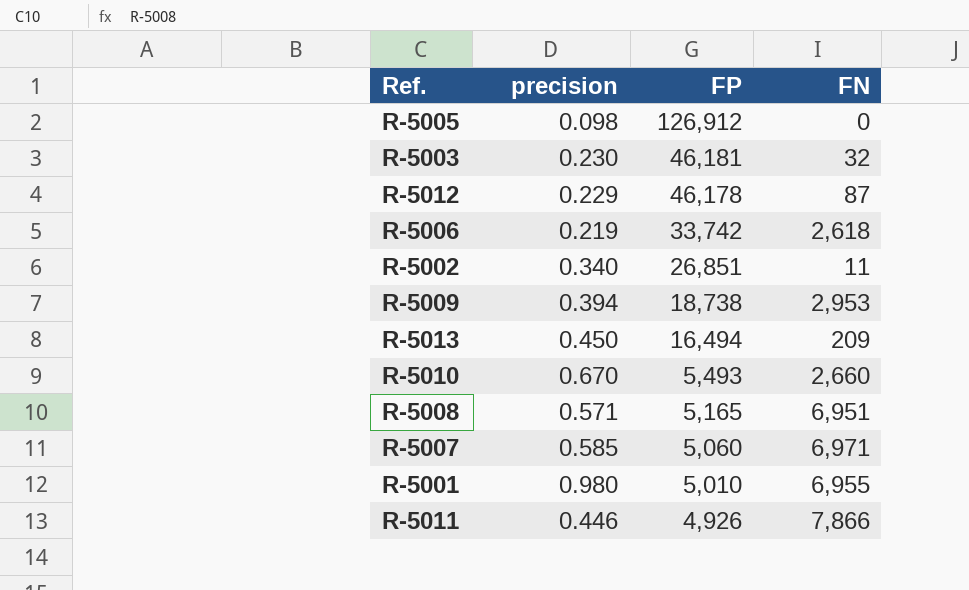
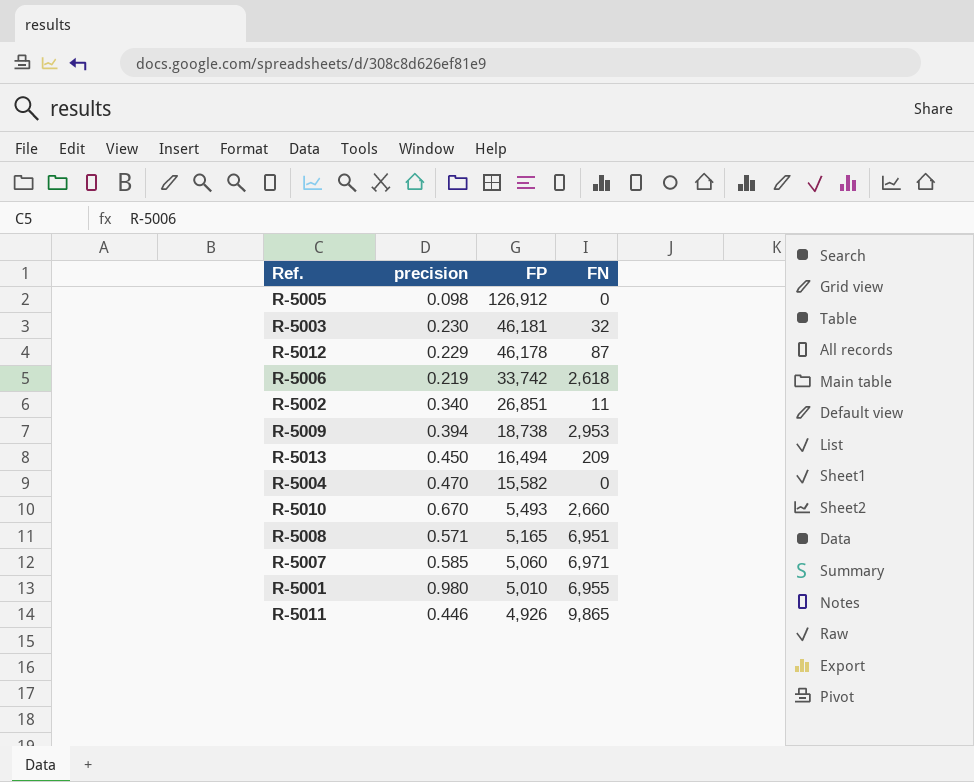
row R-5004: none -> 0.470 | 15,582 | 0
R-5011 | FN: 7,866 -> 9,865

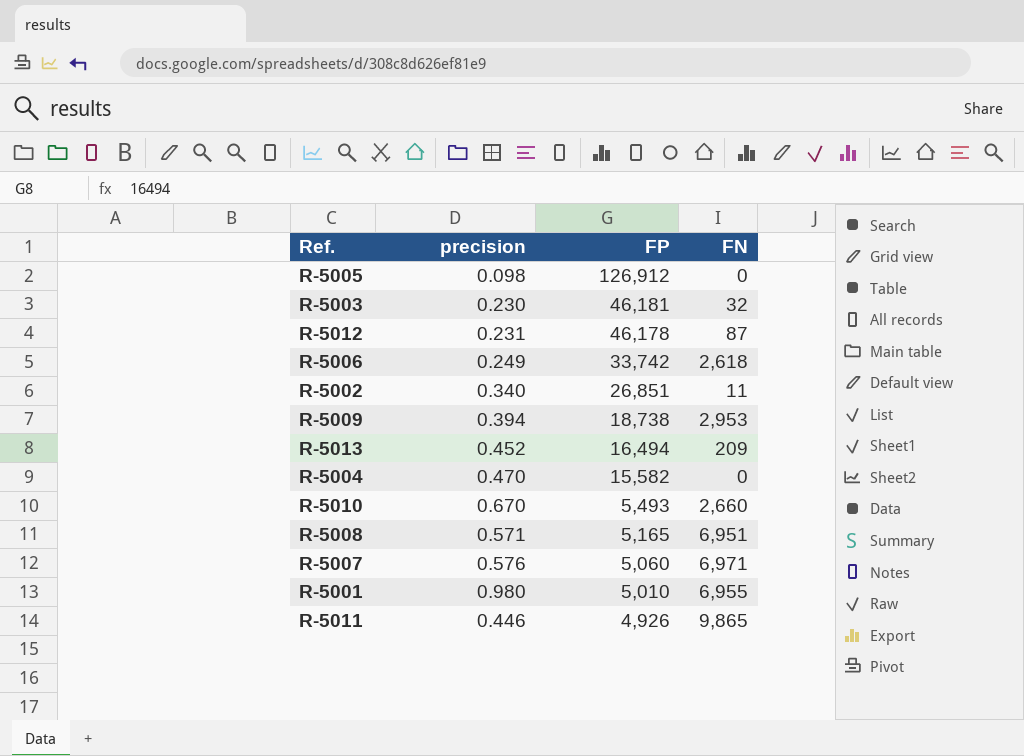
R-5012 | precision: 0.229 -> 0.231
R-5006 | precision: 0.219 -> 0.249
R-5013 | precision: 0.450 -> 0.452
R-5007 | precision: 0.585 -> 0.576

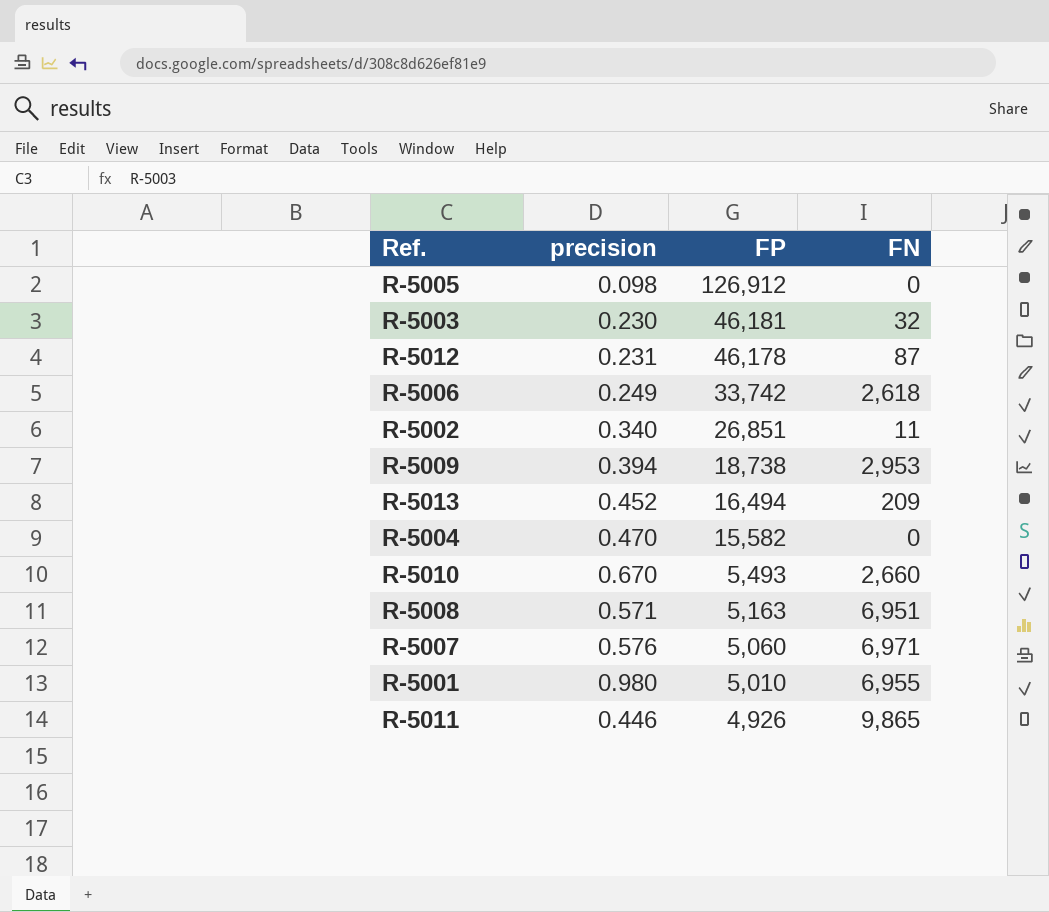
R-5008 | FP: 5,165 -> 5,163

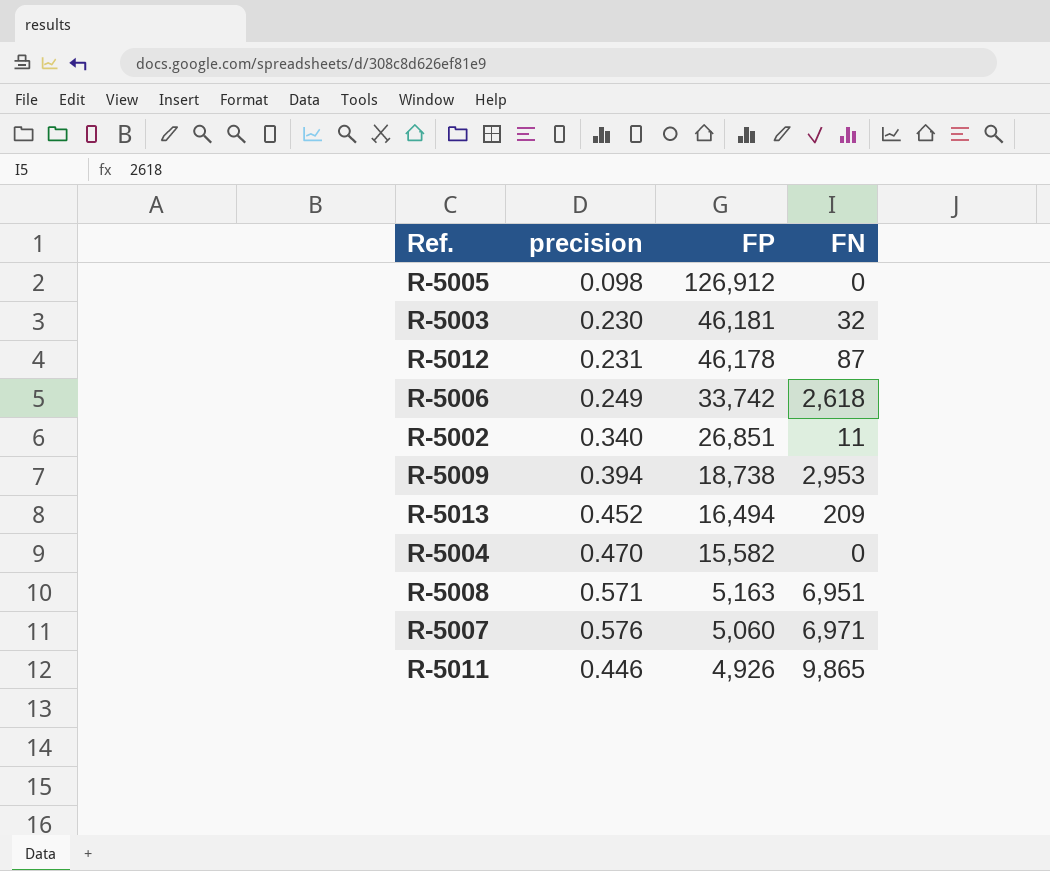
row R-5010: 0.670 | 5,493 | 2,660 -> none
row R-5001: 0.980 | 5,010 | 6,955 -> none

